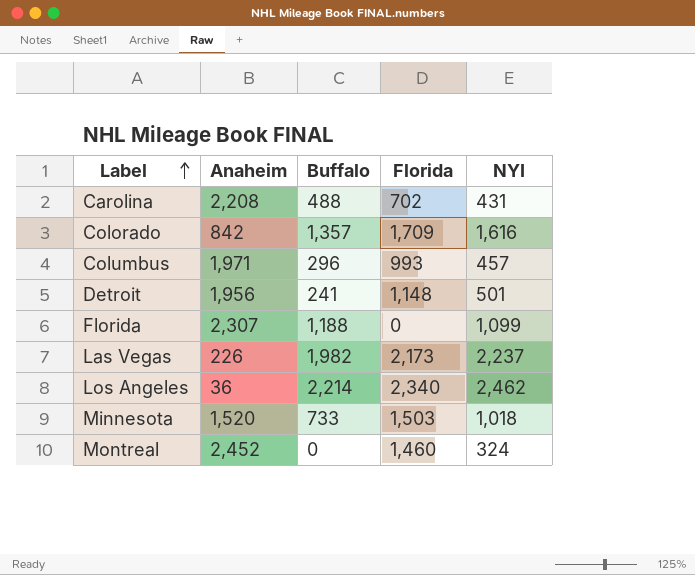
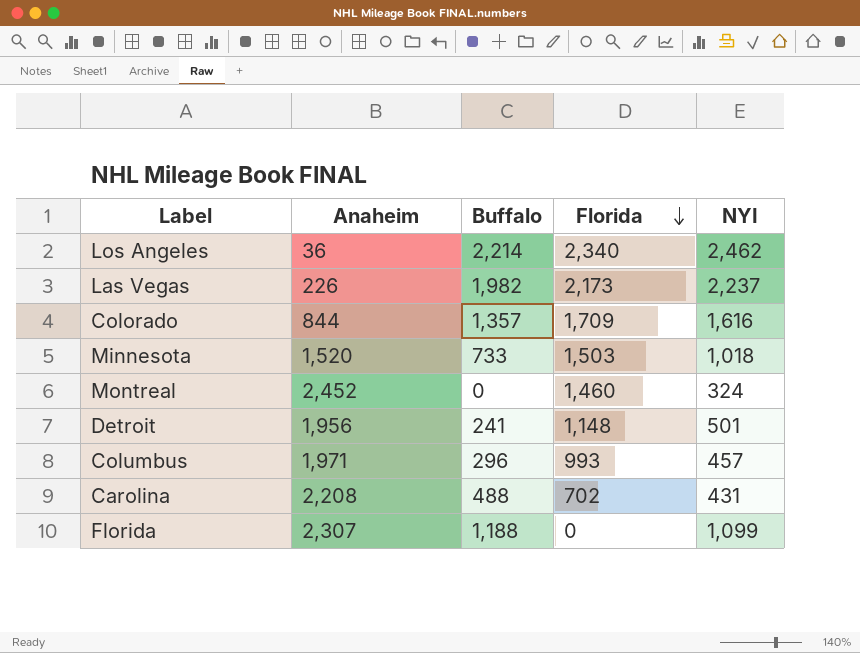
row order: Label ascending -> Florida descending
Colorado | Anaheim: 842 -> 844

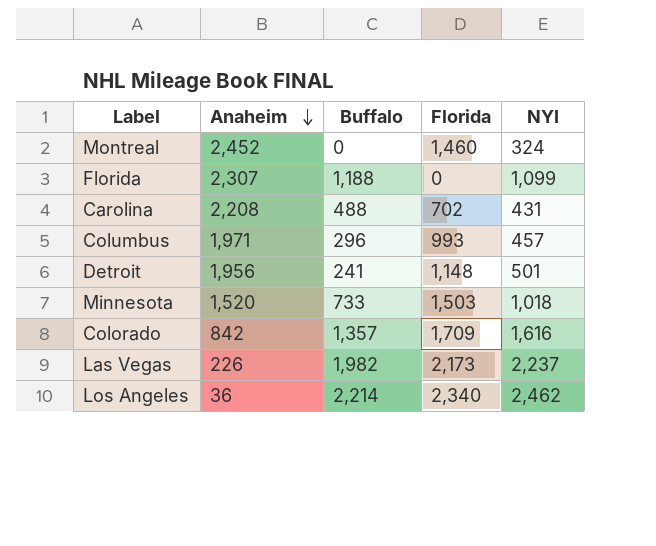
row order: Florida descending -> Anaheim descending
Colorado | Anaheim: 844 -> 842

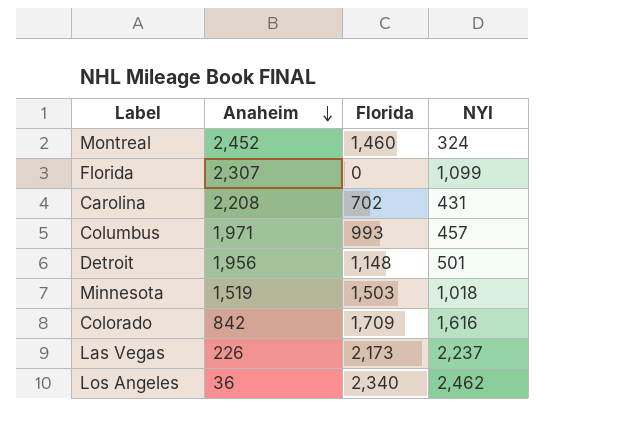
column Buffalo | position: 3 -> none
Minnesota | Anaheim: 1,520 -> 1,519

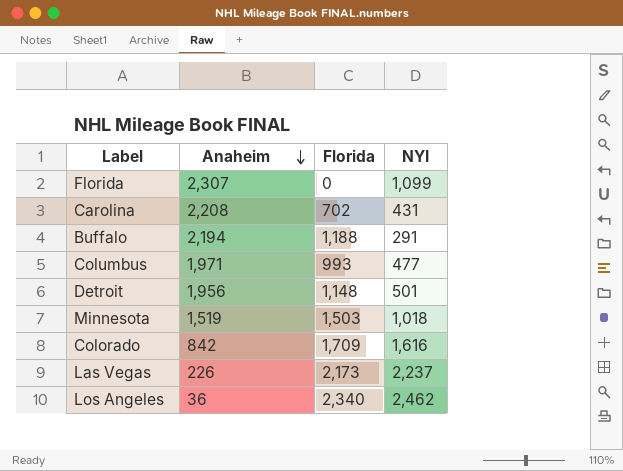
row Montreal: 2,452 | 1,460 | 324 -> none
row Buffalo: none -> 2,194 | 1,188 | 291
Columbus | NYI: 457 -> 477

